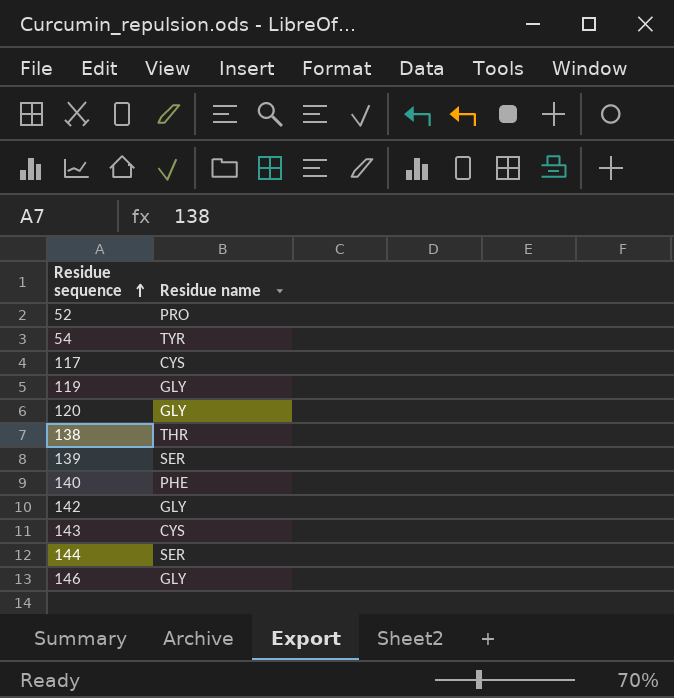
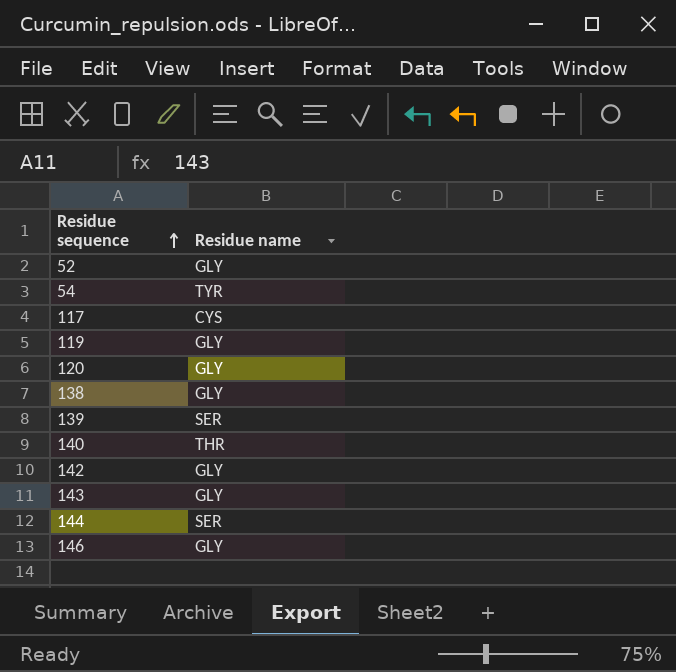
52 | Residue name: PRO -> GLY
138 | Residue name: THR -> GLY
140 | Residue name: PHE -> THR
143 | Residue name: CYS -> GLY

